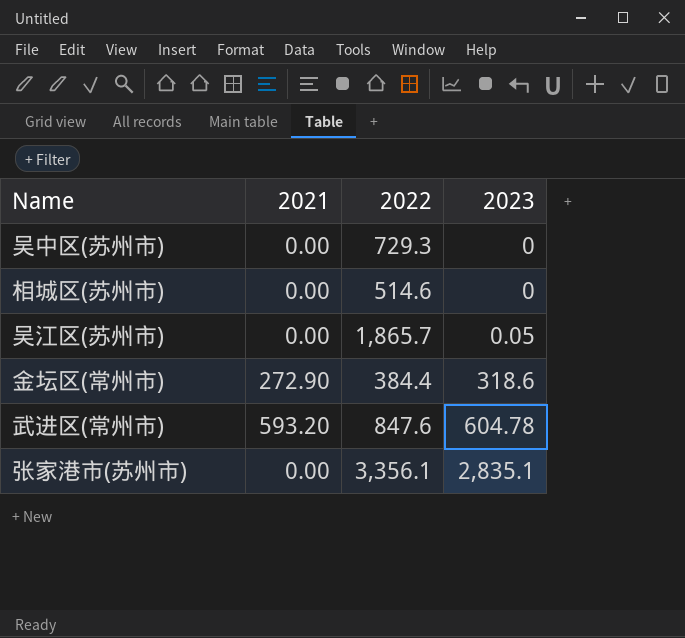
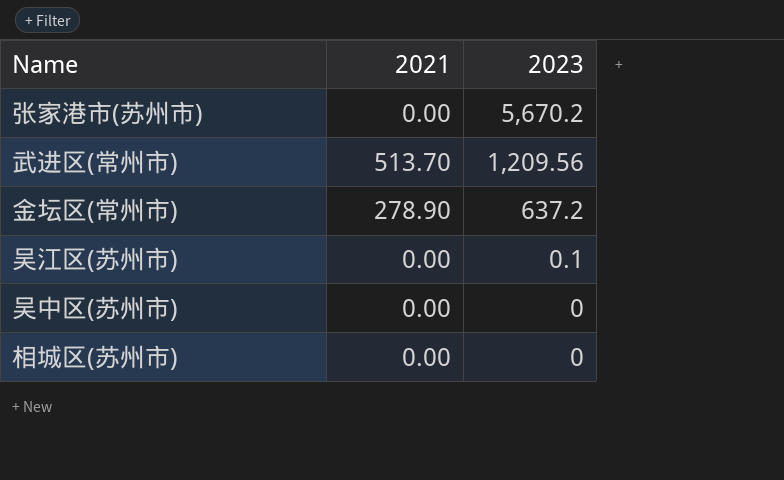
row order: 2023 ascending -> 2023 descending
column 2022 | position: 3 -> none
张家港市(苏州市) | 2023: 2,835.1 -> 5,670.2
武进区(常州市) | 2021: 593.20 -> 513.70
武进区(常州市) | 2023: 604.78 -> 1,209.56
金坛区(常州市) | 2021: 272.90 -> 278.90
金坛区(常州市) | 2023: 318.6 -> 637.2
吴江区(苏州市) | 2023: 0.05 -> 0.1

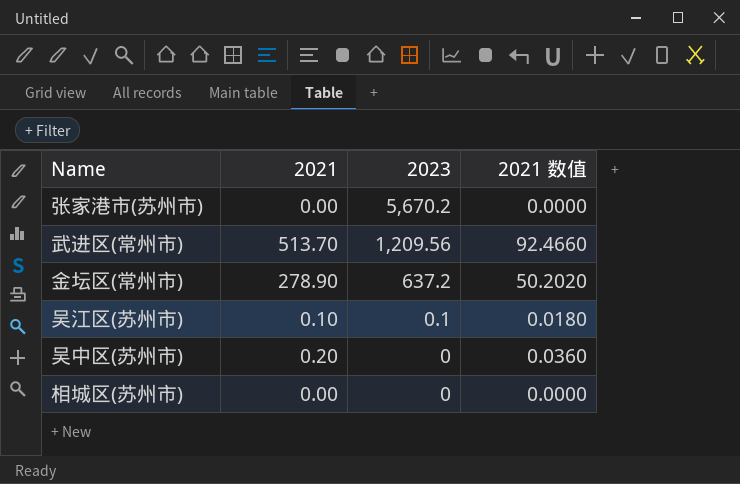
column 2021 数值 | formula: none -> [2021] * 0.18
吴江区(苏州市) | 2021: 0.00 -> 0.10
吴中区(苏州市) | 2021: 0.00 -> 0.20

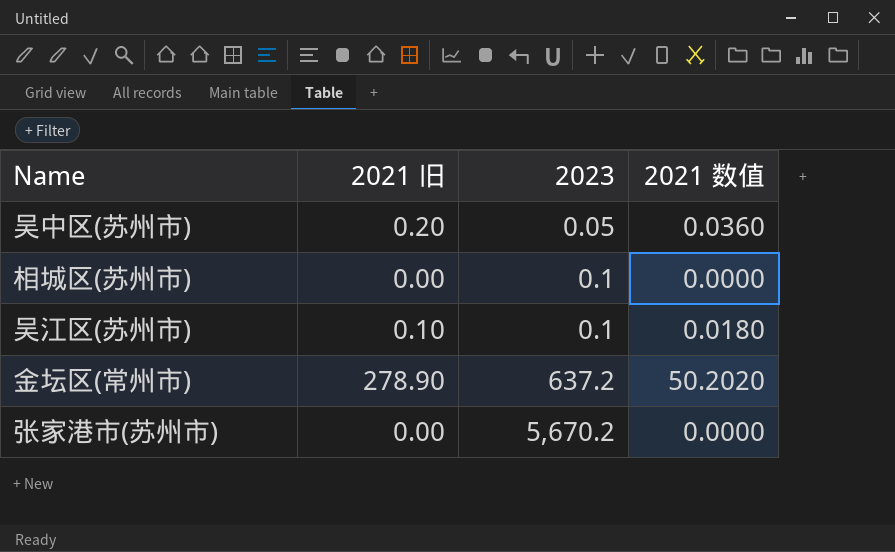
row order: 2023 descending -> 2023 ascending
column name: 2021 -> 2021 旧
row 武进区(常州市): 513.70 | 1,209.56 | 92.4660 -> none
吴中区(苏州市) | 2023: 0 -> 0.05
相城区(苏州市) | 2023: 0 -> 0.1

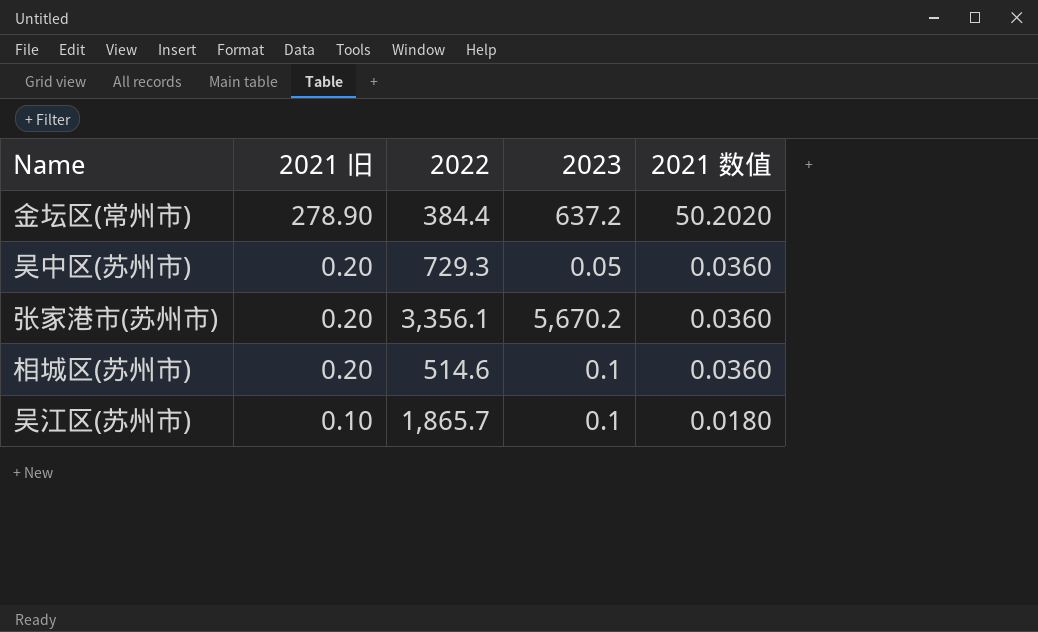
row order: 2023 ascending -> 2021 旧 descending
column 2022 | position: none -> 3
张家港市(苏州市) | 2021 旧: 0.00 -> 0.20
张家港市(苏州市) | 2021 数值: 0.0000 -> 0.0360
相城区(苏州市) | 2021 旧: 0.00 -> 0.20
相城区(苏州市) | 2021 数值: 0.0000 -> 0.0360

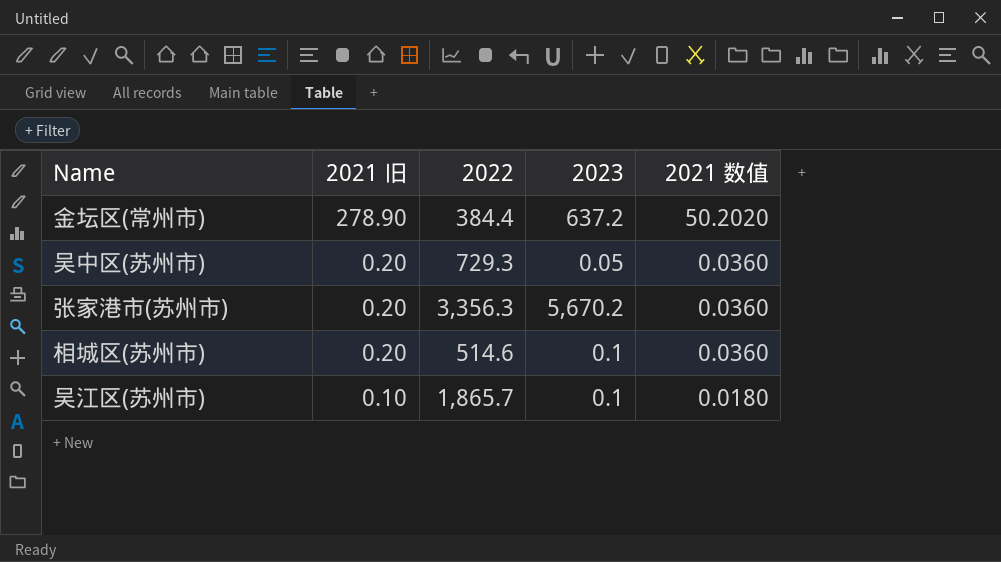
张家港市(苏州市) | 2022: 3,356.1 -> 3,356.3

